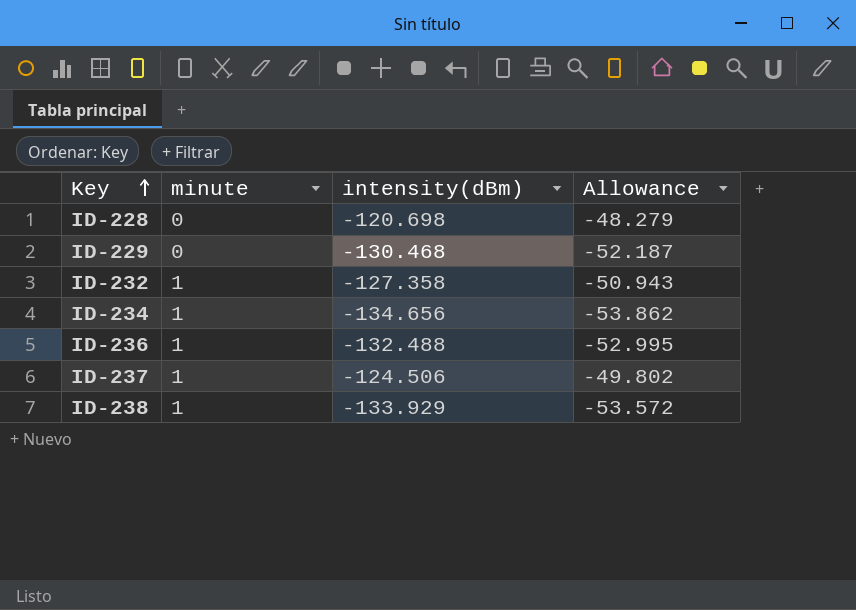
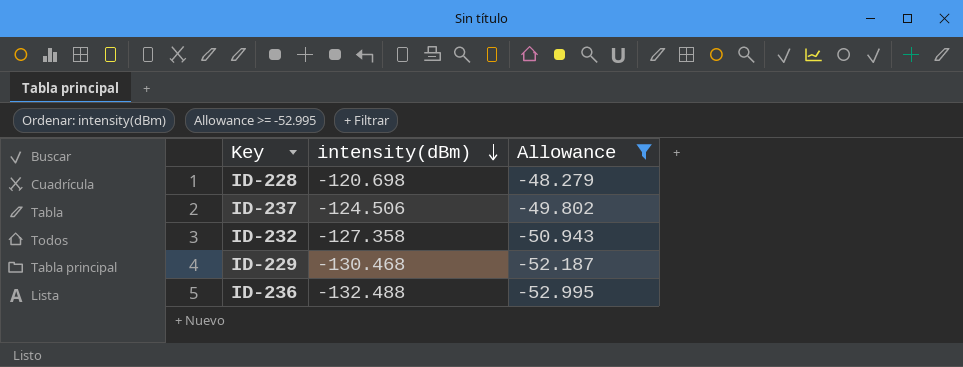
filter: none -> Allowance >= -52.995
row order: Key ascending -> intensity(dBm) descending
column minute | position: 2 -> none

